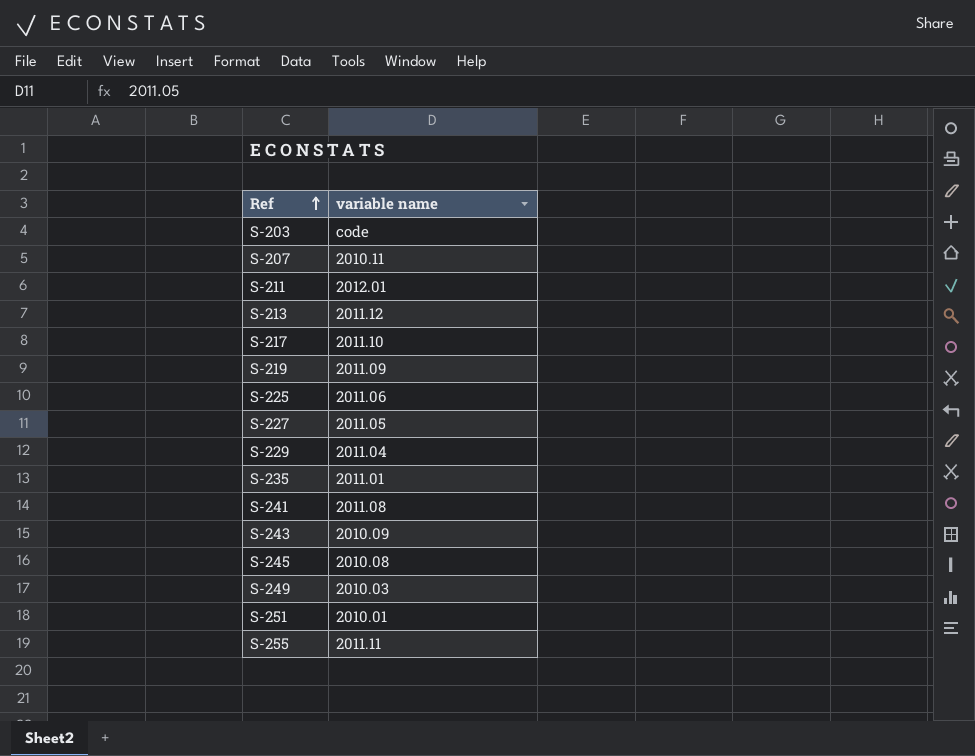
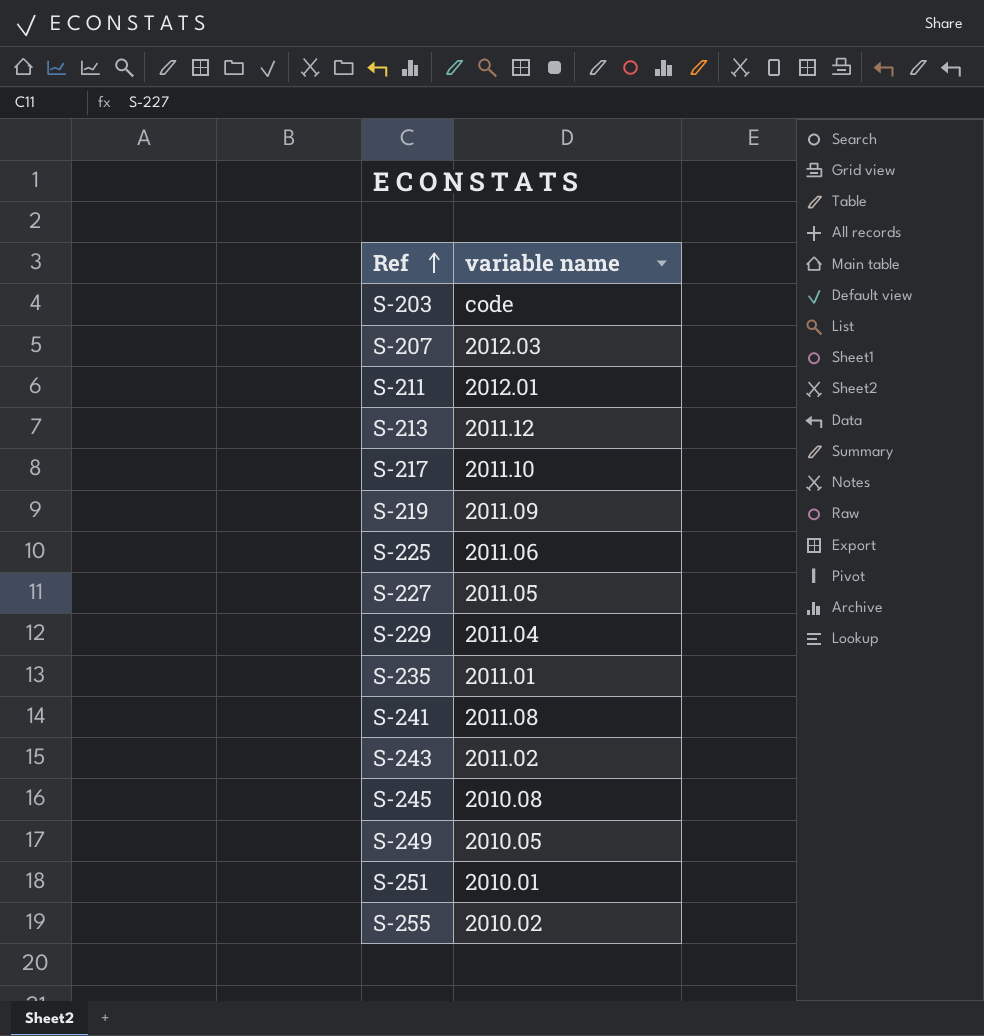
S-207 | variable name: 2010.11 -> 2012.03
S-243 | variable name: 2010.09 -> 2011.02
S-249 | variable name: 2010.03 -> 2010.05
S-255 | variable name: 2011.11 -> 2010.02

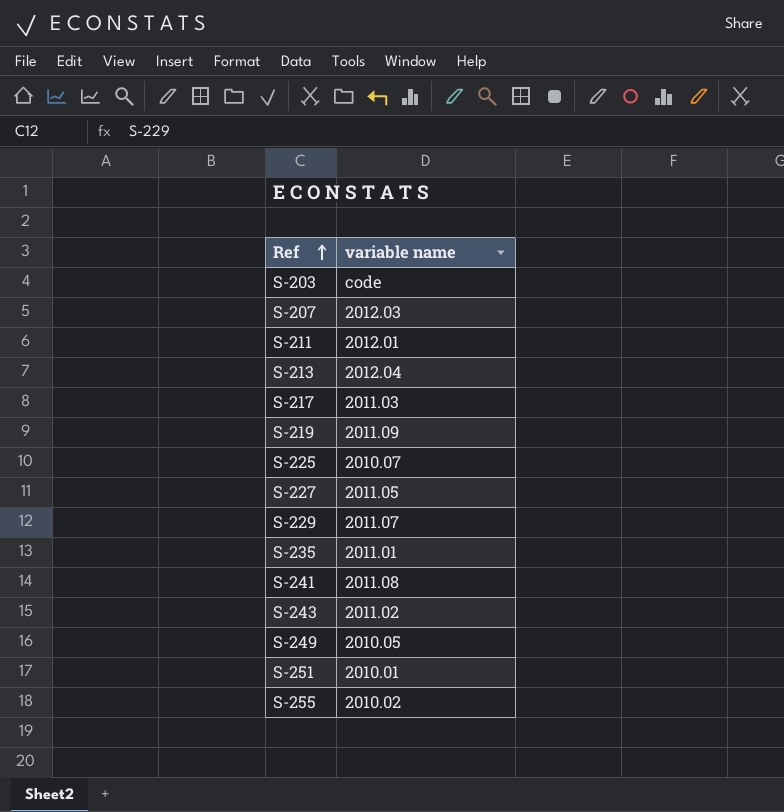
row S-245: 2010.08 -> none
S-213 | variable name: 2011.12 -> 2012.04
S-217 | variable name: 2011.10 -> 2011.03
S-225 | variable name: 2011.06 -> 2010.07
S-229 | variable name: 2011.04 -> 2011.07

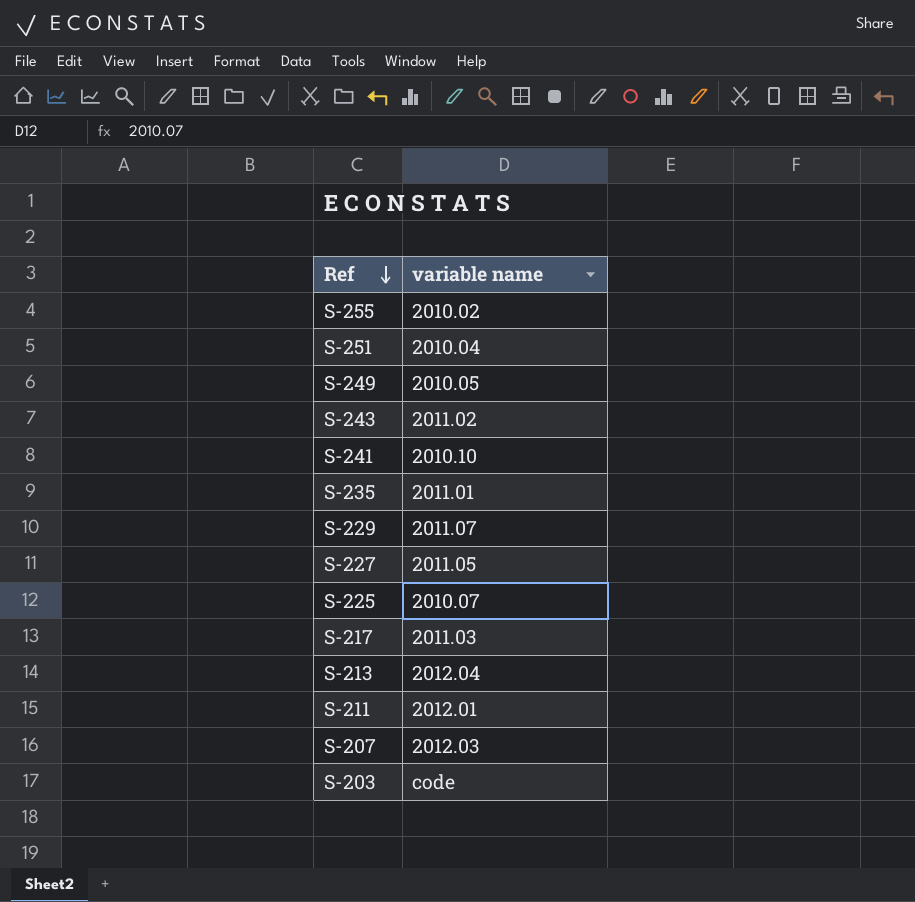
row order: Ref ascending -> Ref descending
row S-219: 2011.09 -> none
S-251 | variable name: 2010.01 -> 2010.04
S-241 | variable name: 2011.08 -> 2010.10

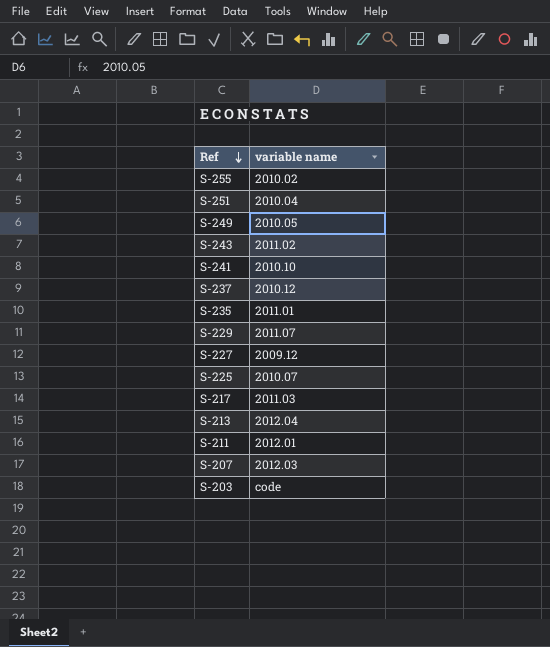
row S-237: none -> 2010.12
S-227 | variable name: 2011.05 -> 2009.12

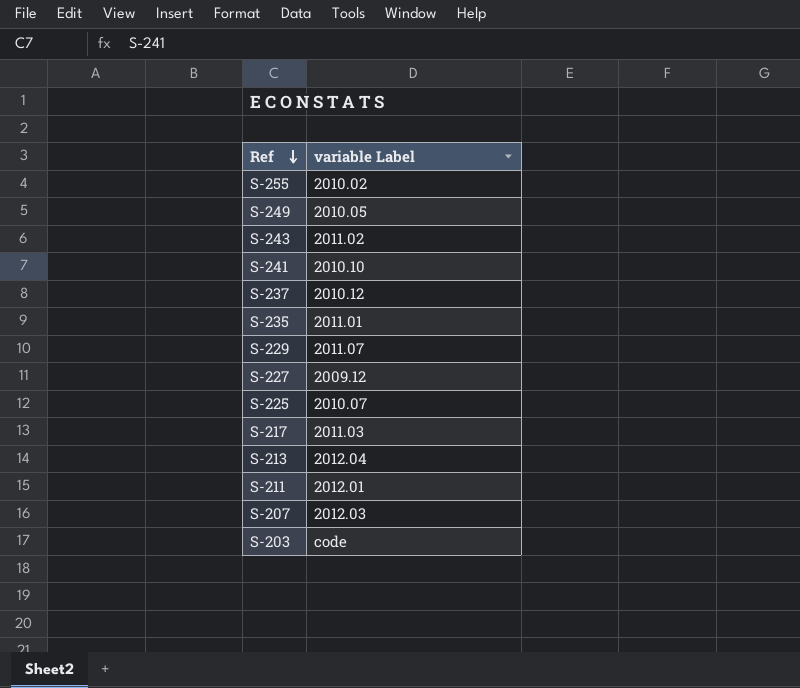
column name: variable name -> variable Label
row S-251: 2010.04 -> none

